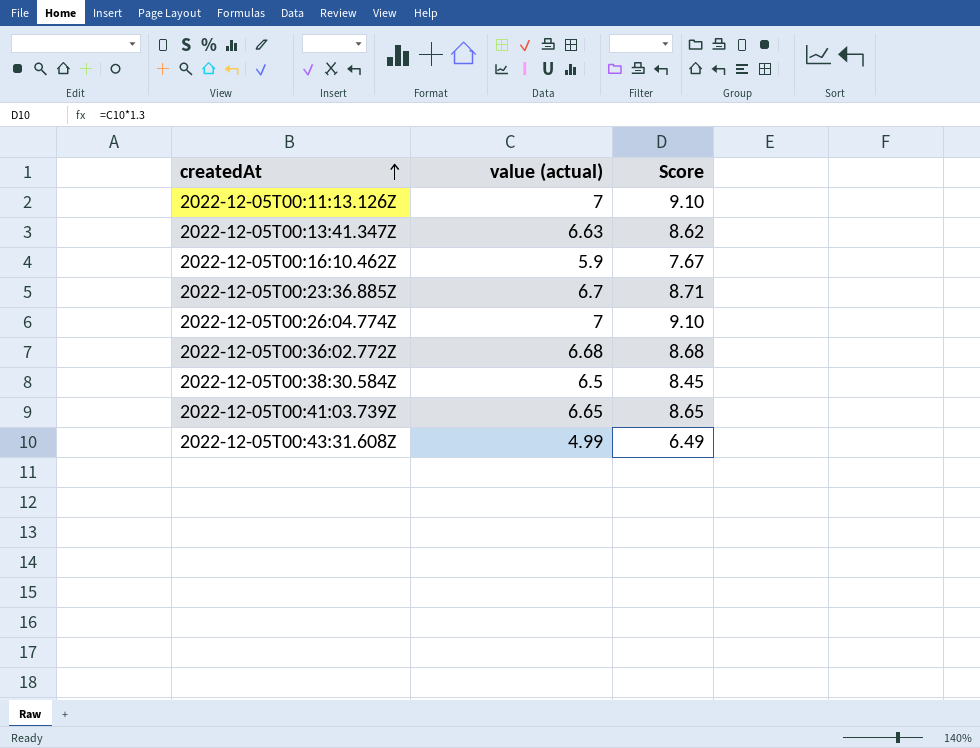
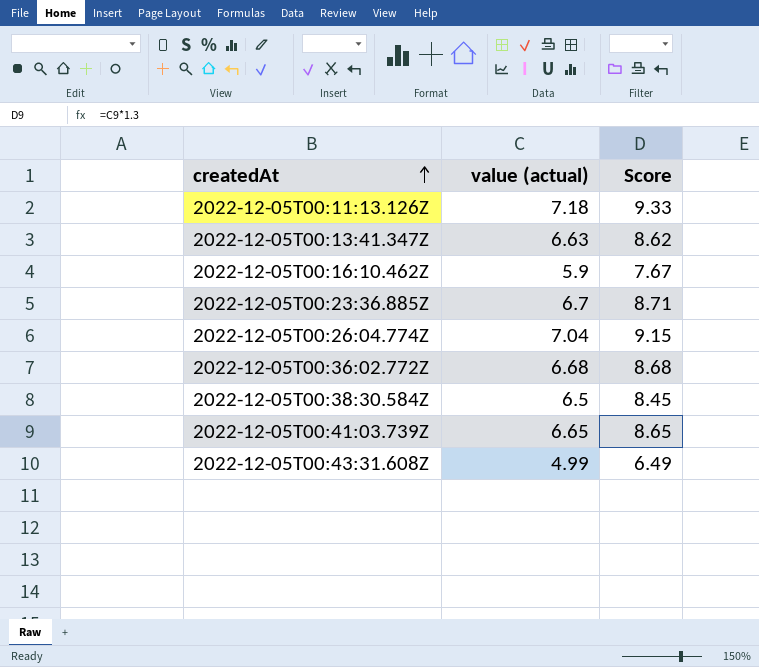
2022-12-05T00:11:13.126Z | value (actual): 7 -> 7.18
2022-12-05T00:11:13.126Z | Score: 9.10 -> 9.33
2022-12-05T00:26:04.774Z | value (actual): 7 -> 7.04
2022-12-05T00:26:04.774Z | Score: 9.10 -> 9.15

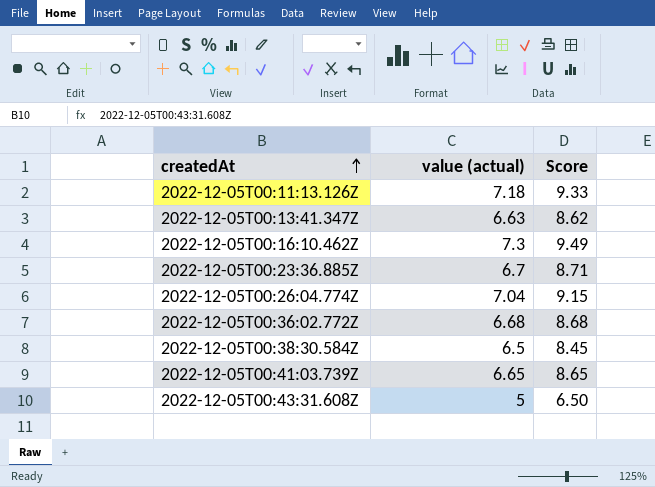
2022-12-05T00:16:10.462Z | value (actual): 5.9 -> 7.3
2022-12-05T00:16:10.462Z | Score: 7.67 -> 9.49
2022-12-05T00:43:31.608Z | value (actual): 4.99 -> 5
2022-12-05T00:43:31.608Z | Score: 6.49 -> 6.50

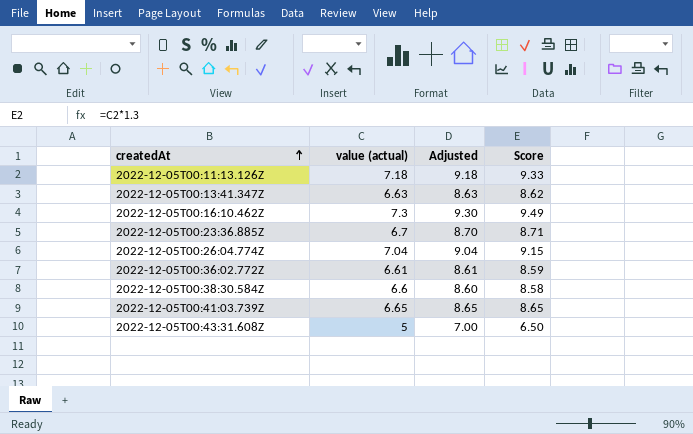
column Adjusted | formula: none -> [value (actual)] + 2
2022-12-05T00:36:02.772Z | value (actual): 6.68 -> 6.61
2022-12-05T00:36:02.772Z | Score: 8.68 -> 8.59
2022-12-05T00:38:30.584Z | value (actual): 6.5 -> 6.6
2022-12-05T00:38:30.584Z | Score: 8.45 -> 8.58

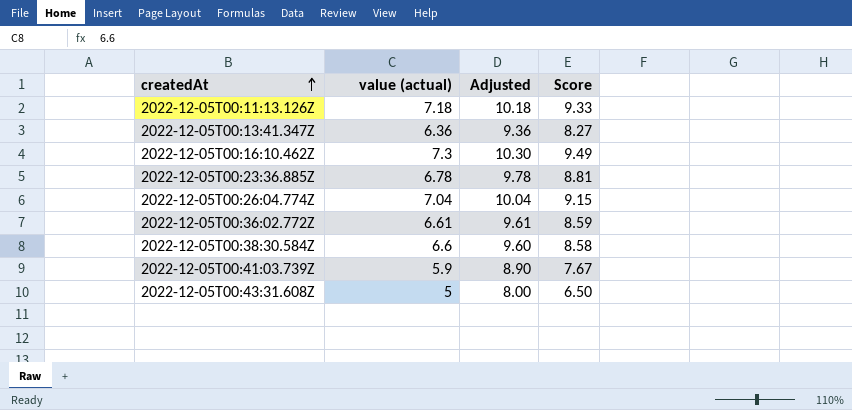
column Adjusted | formula: [value (actual)] + 2 -> [value (actual)] + 3
2022-12-05T00:13:41.347Z | value (actual): 6.63 -> 6.36
2022-12-05T00:13:41.347Z | Score: 8.62 -> 8.27
2022-12-05T00:23:36.885Z | value (actual): 6.7 -> 6.78
2022-12-05T00:23:36.885Z | Score: 8.71 -> 8.81
2022-12-05T00:41:03.739Z | value (actual): 6.65 -> 5.9
2022-12-05T00:41:03.739Z | Score: 8.65 -> 7.67

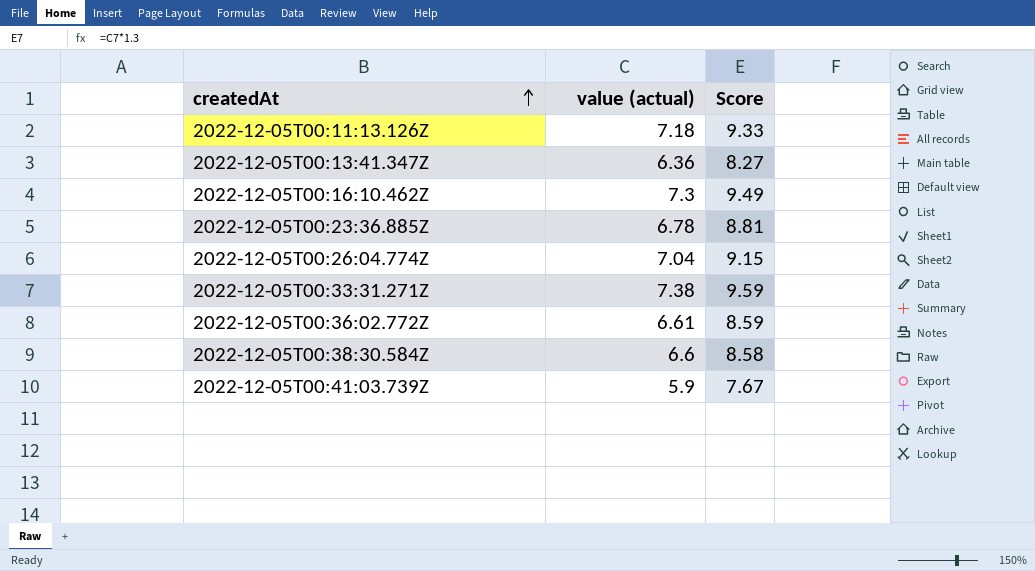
column Adjusted | formula: [value (actual)] + 3 -> none
row 2022-12-05T00:43:31.608Z: 5 | 8.00 | 6.50 -> none
row 2022-12-05T00:33:31.271Z: none -> 7.38 | 9.59

